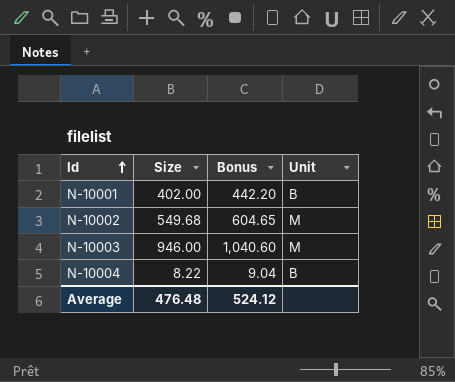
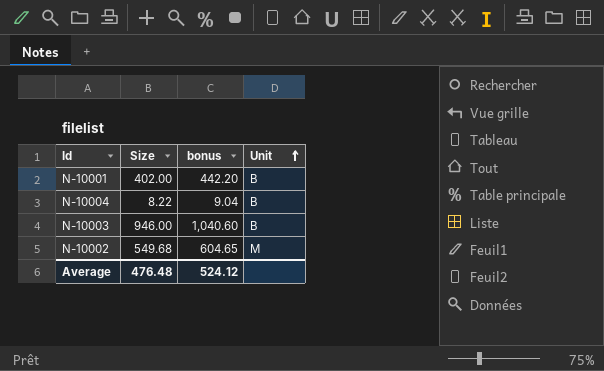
row order: Id ascending -> Unit ascending
column name: Bonus -> bonus
N-10003 | Unit: M -> B

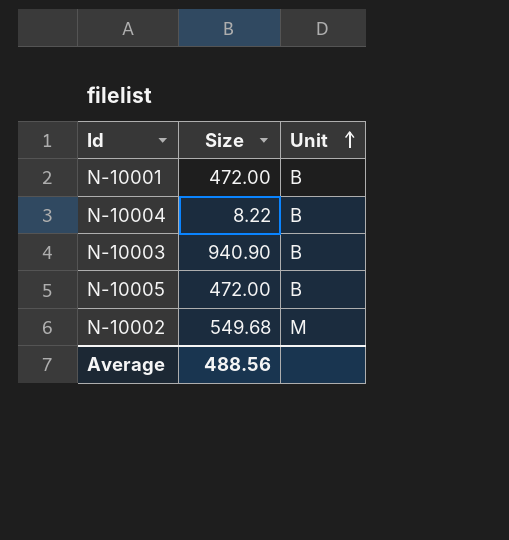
column bonus | formula: [Size] * 1.1 -> none
N-10001 | Size: 402.00 -> 472.00
N-10003 | Size: 946.00 -> 940.90
row N-10005: none -> 472.00 | B
Average | Size: 476.48 -> 488.56

